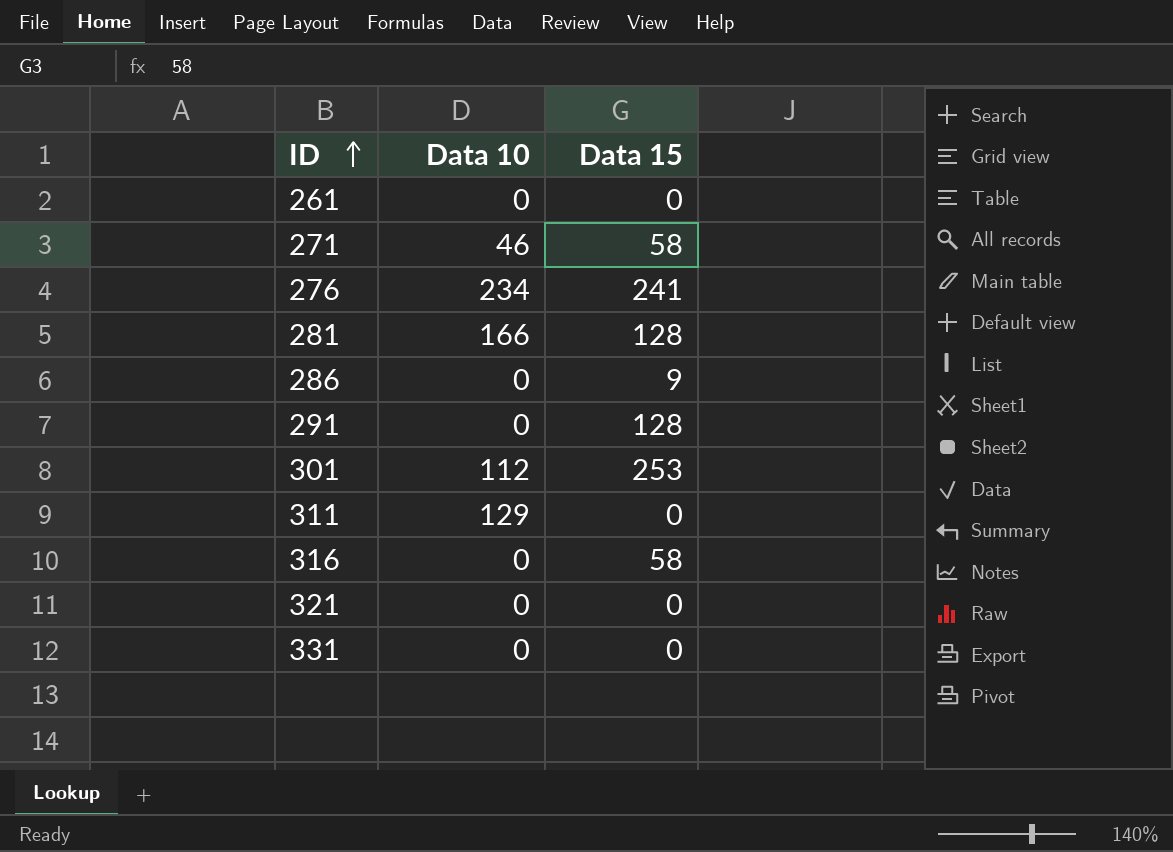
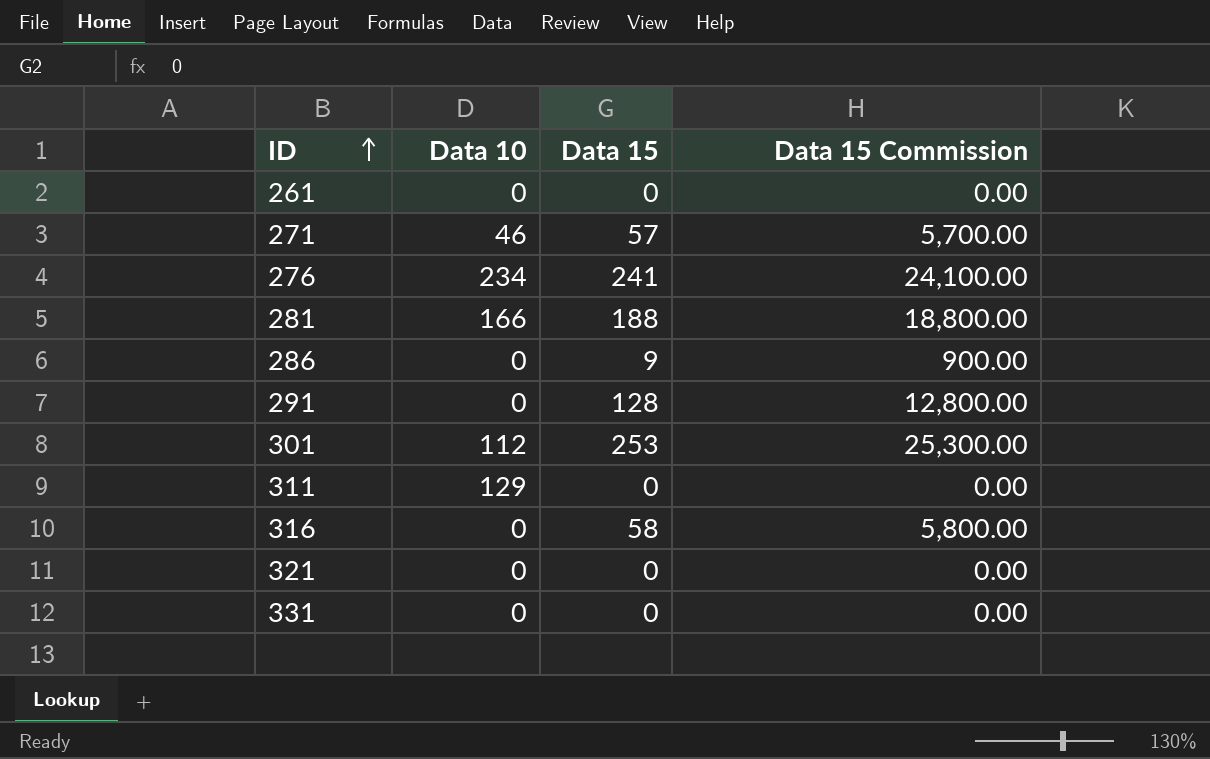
column Data 15 Commission | formula: none -> [Data 15] * 100
271 | Data 15: 58 -> 57
281 | Data 15: 128 -> 188

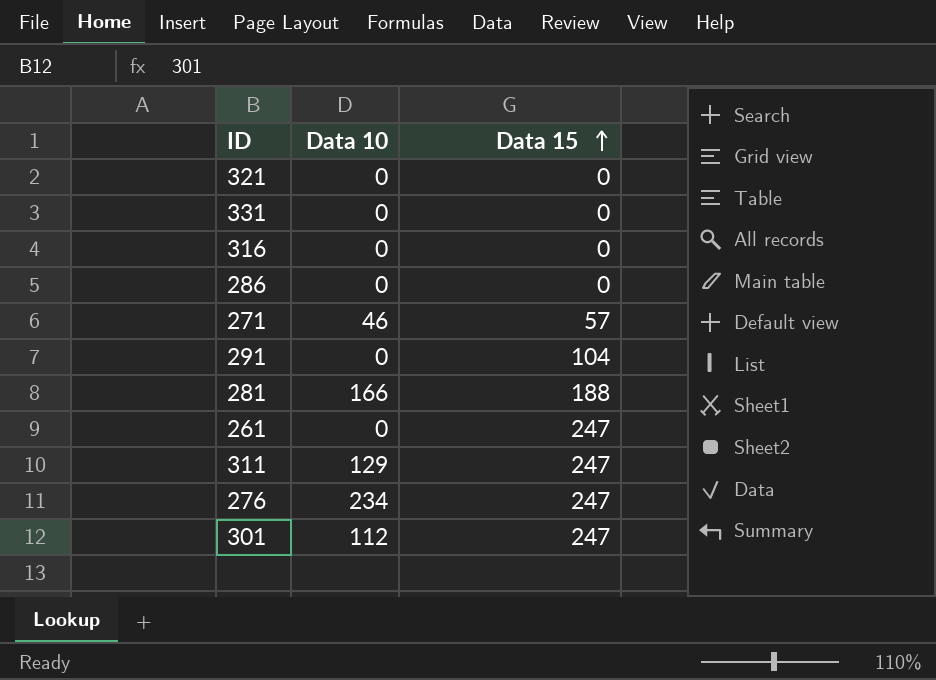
row order: ID ascending -> Data 15 ascending
column Data 15 Commission | formula: [Data 15] * 100 -> none
316 | Data 15: 58 -> 0
286 | Data 15: 9 -> 0
291 | Data 15: 128 -> 104
261 | Data 15: 0 -> 247
311 | Data 15: 0 -> 247
276 | Data 15: 241 -> 247
301 | Data 15: 253 -> 247

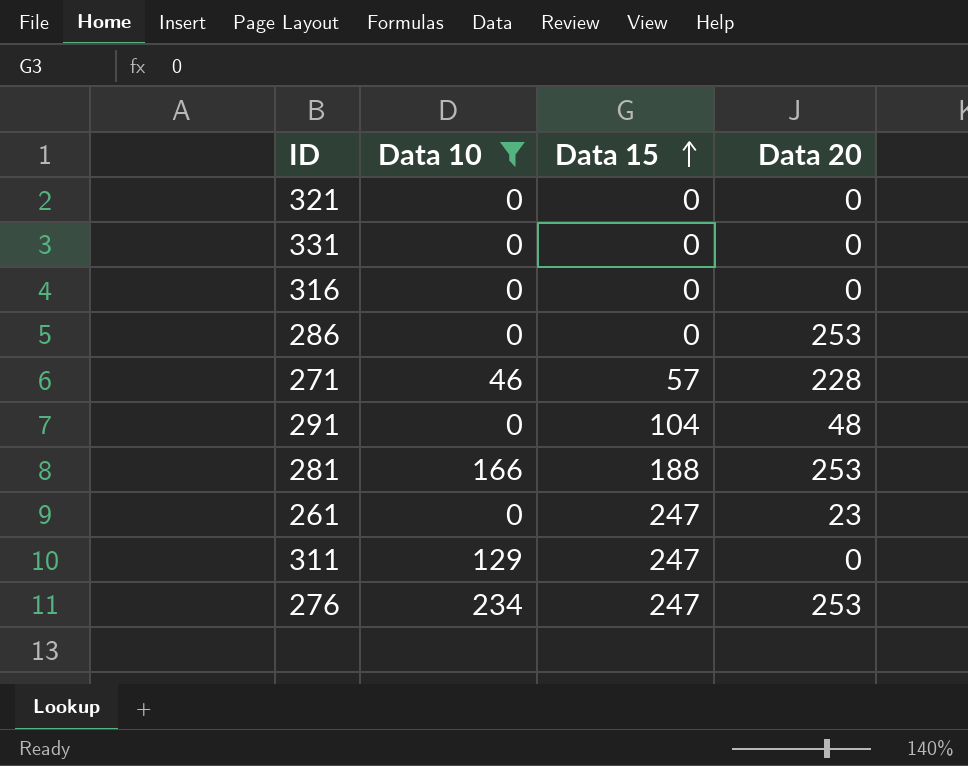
filter: none -> Data 10 != 112
column Data 20 | position: none -> 4

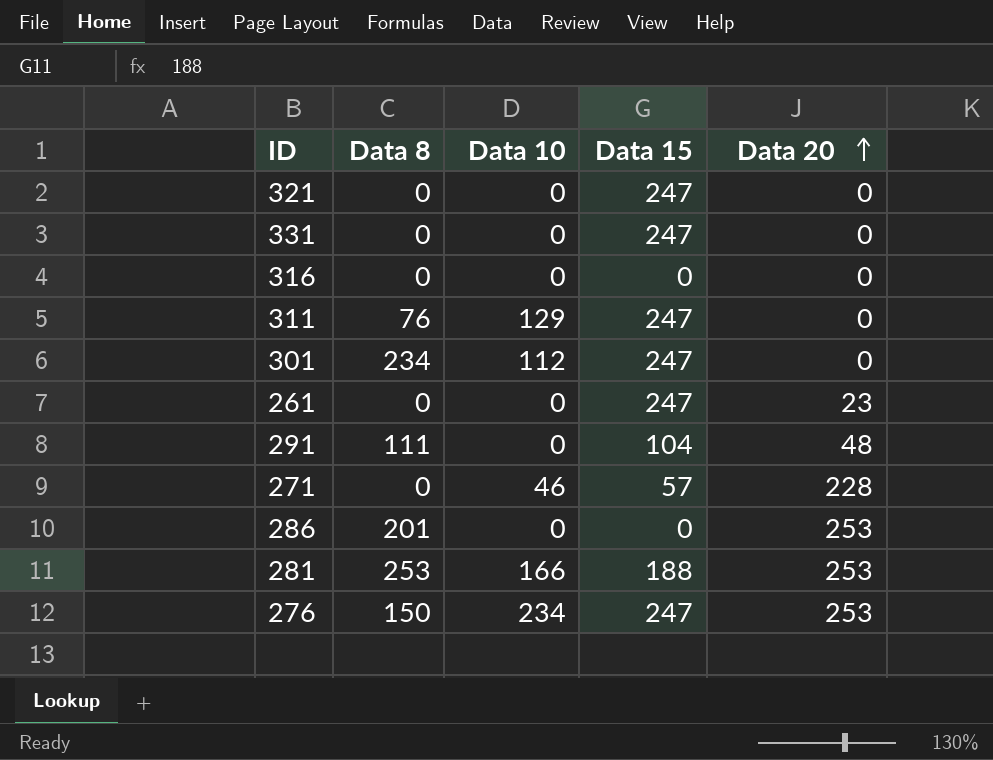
filter: Data 10 != 112 -> none
row order: Data 15 ascending -> Data 20 ascending
column Data 8 | position: none -> 2
321 | Data 15: 0 -> 247
331 | Data 15: 0 -> 247

